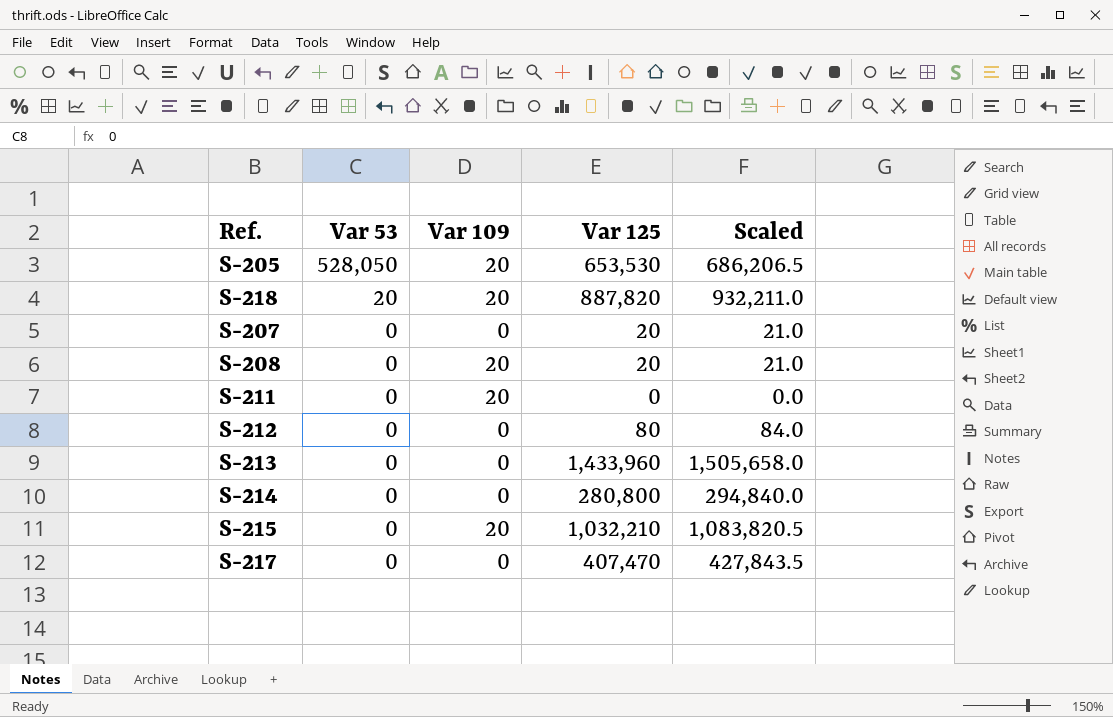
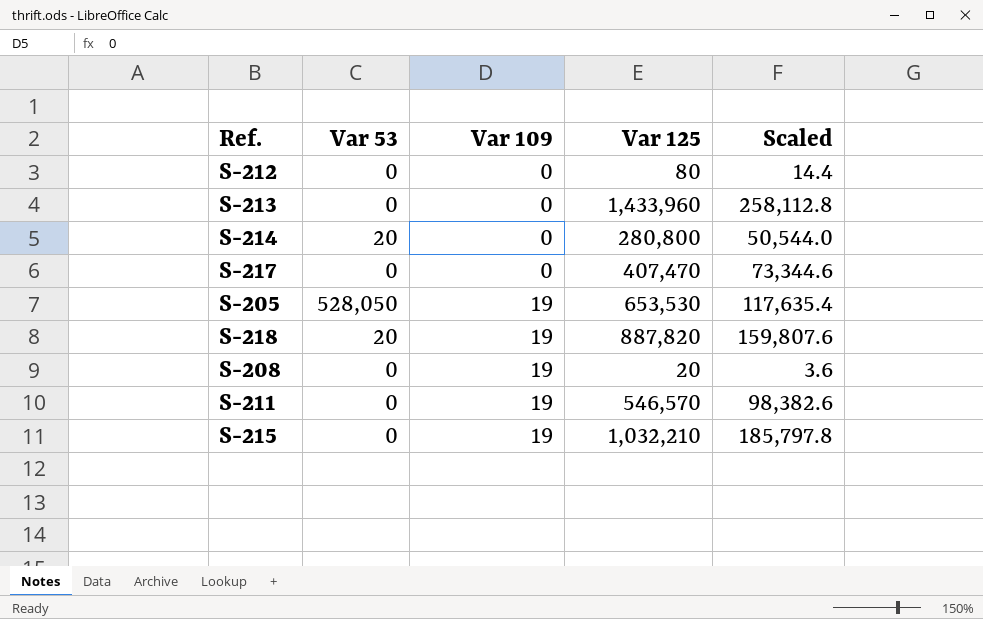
row order: Var 53 descending -> Var 109 ascending
column Scaled | formula: [Var 125] * 1.05 -> [Var 125] * 0.18
row S-207: 0 | 0 | 20 | 21.0 -> none
S-214 | Var 53: 0 -> 20
S-205 | Var 109: 20 -> 19
S-218 | Var 109: 20 -> 19
S-208 | Var 109: 20 -> 19
S-211 | Var 109: 20 -> 19
S-211 | Var 125: 0 -> 546,570
S-215 | Var 109: 20 -> 19

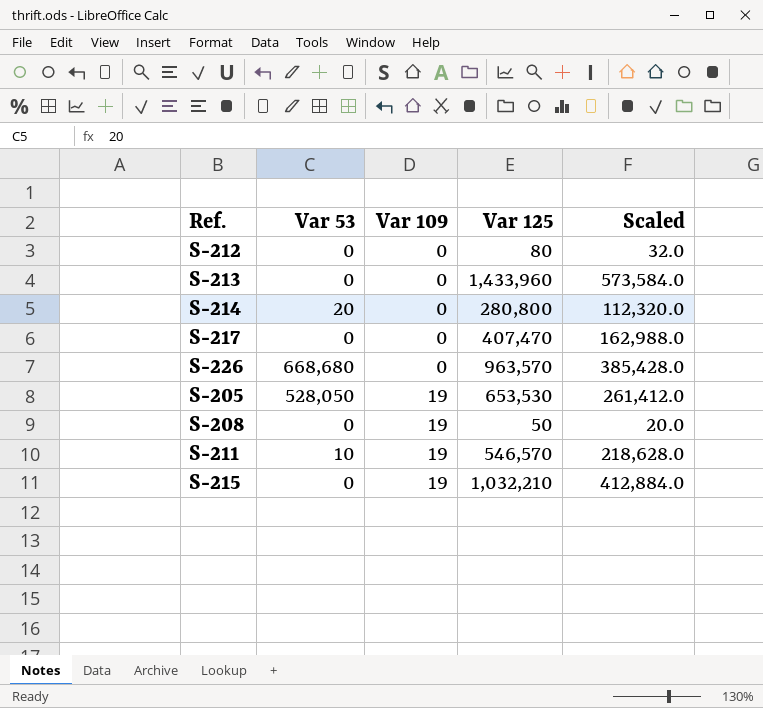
column Scaled | formula: [Var 125] * 0.18 -> [Var 125] * 0.4
row S-218: 20 | 19 | 887,820 | 159,807.6 -> none
row S-226: none -> 668,680 | 0 | 963,570 | 385,428.0
S-208 | Var 125: 20 -> 50
S-211 | Var 53: 0 -> 10

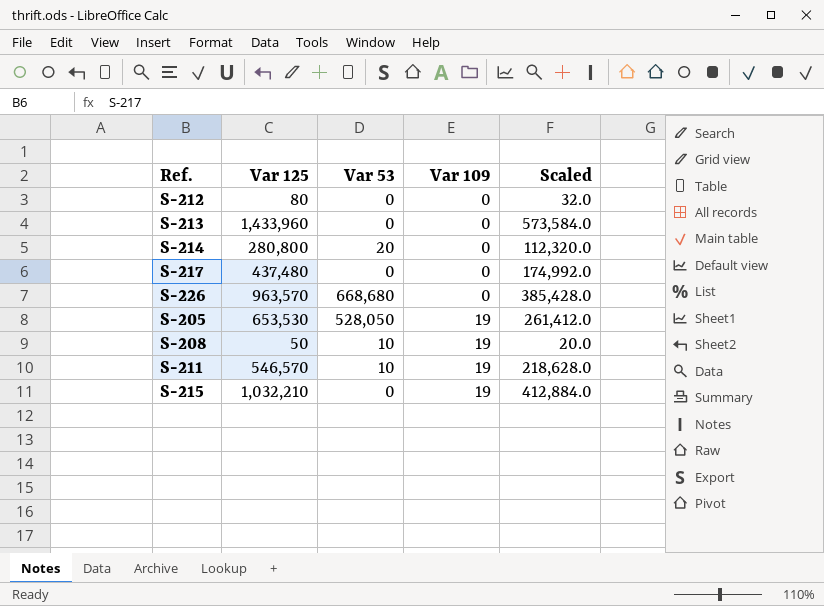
column Var 125 | position: 4 -> 2
S-217 | Var 125: 407,470 -> 437,480
S-217 | Scaled: 162,988.0 -> 174,992.0
S-208 | Var 53: 0 -> 10

